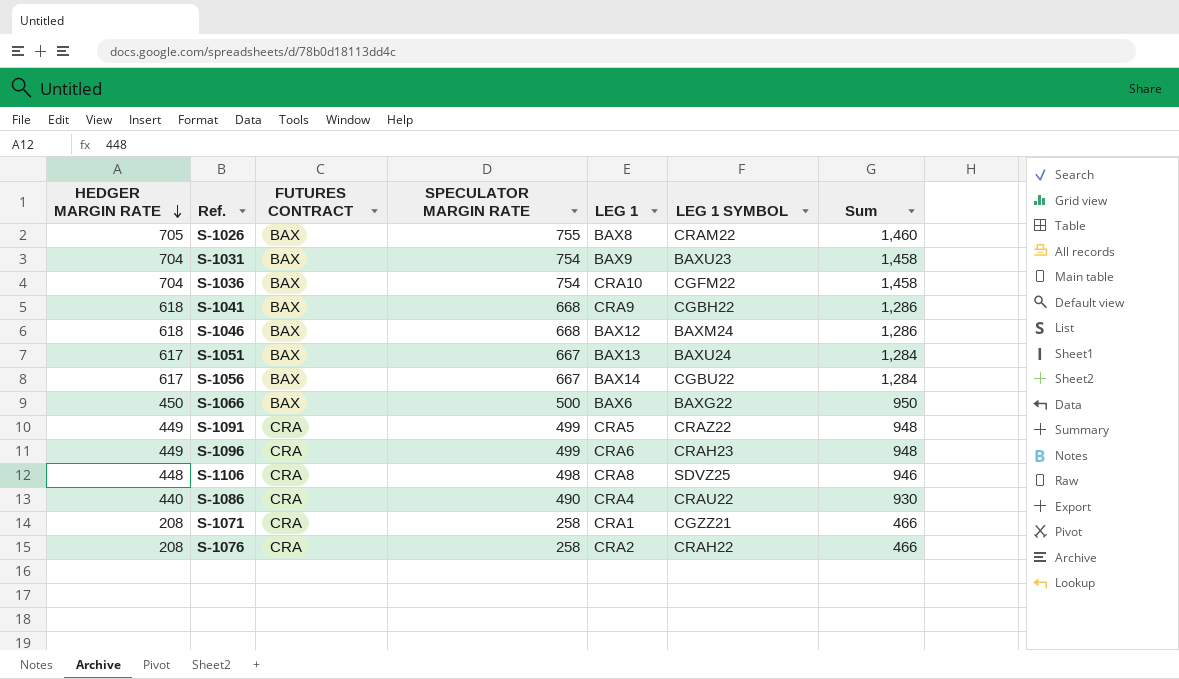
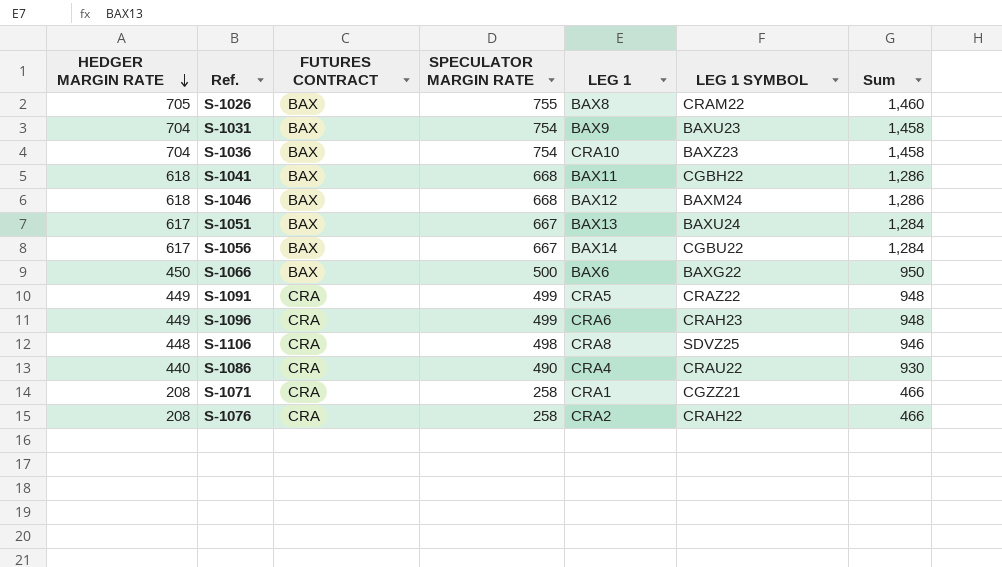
S-1036 | LEG 1 SYMBOL: CGFM22 -> BAXZ23
S-1041 | LEG 1: CRA9 -> BAX11

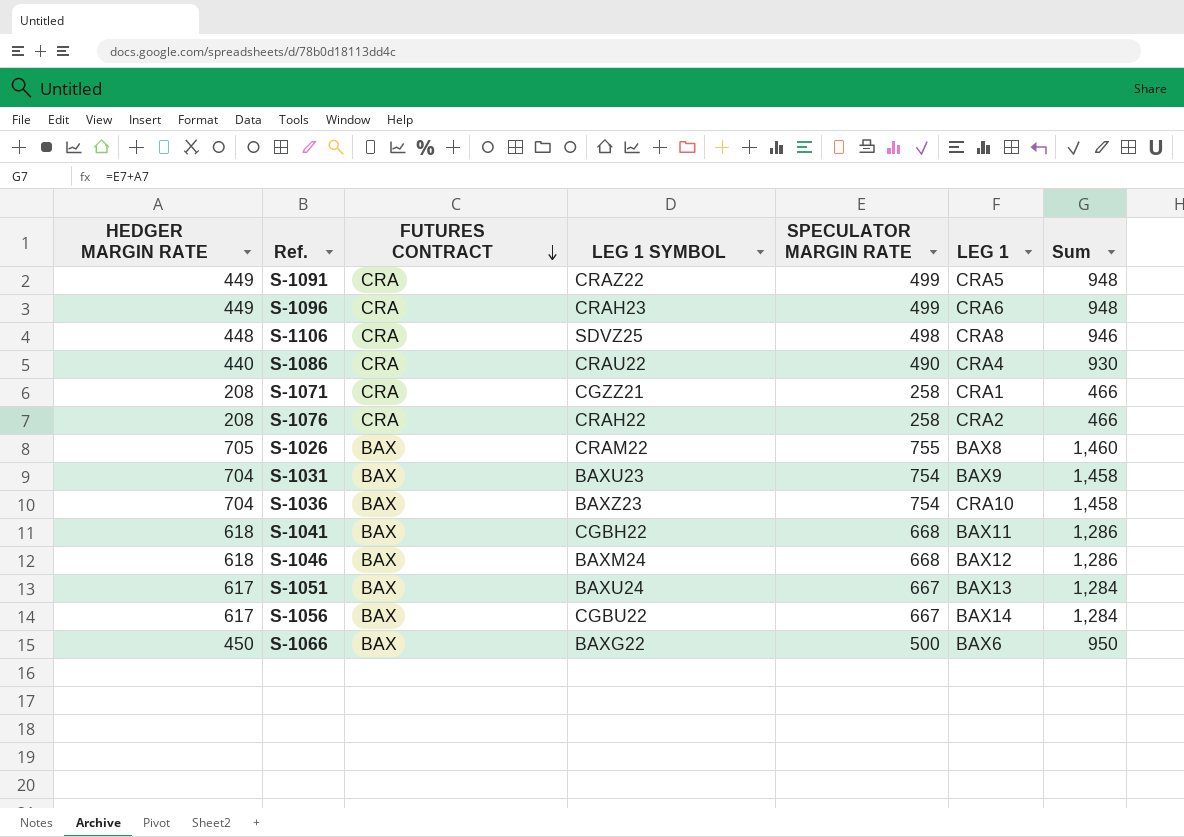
row order: HEDGER MARGIN RATE descending -> FUTURES CONTRACT descending
column LEG 1 SYMBOL | position: 6 -> 4

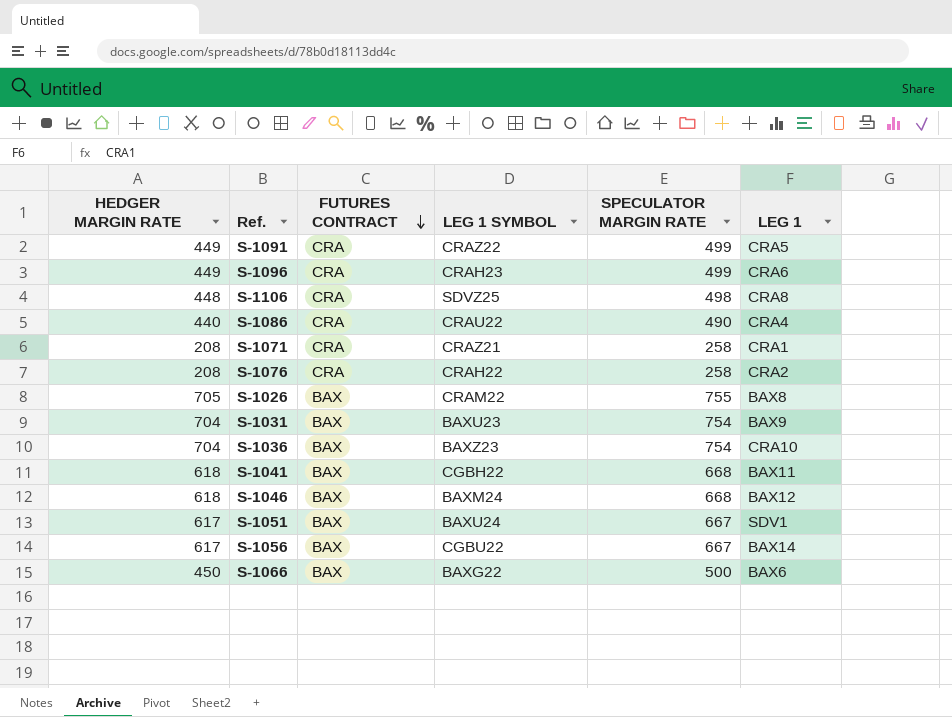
column Sum | formula: [HEDGER MARGIN RATE] + [SPECULATOR MARGIN RATE] -> none
S-1071 | LEG 1 SYMBOL: CGZZ21 -> CRAZ21
S-1051 | LEG 1: BAX13 -> SDV1

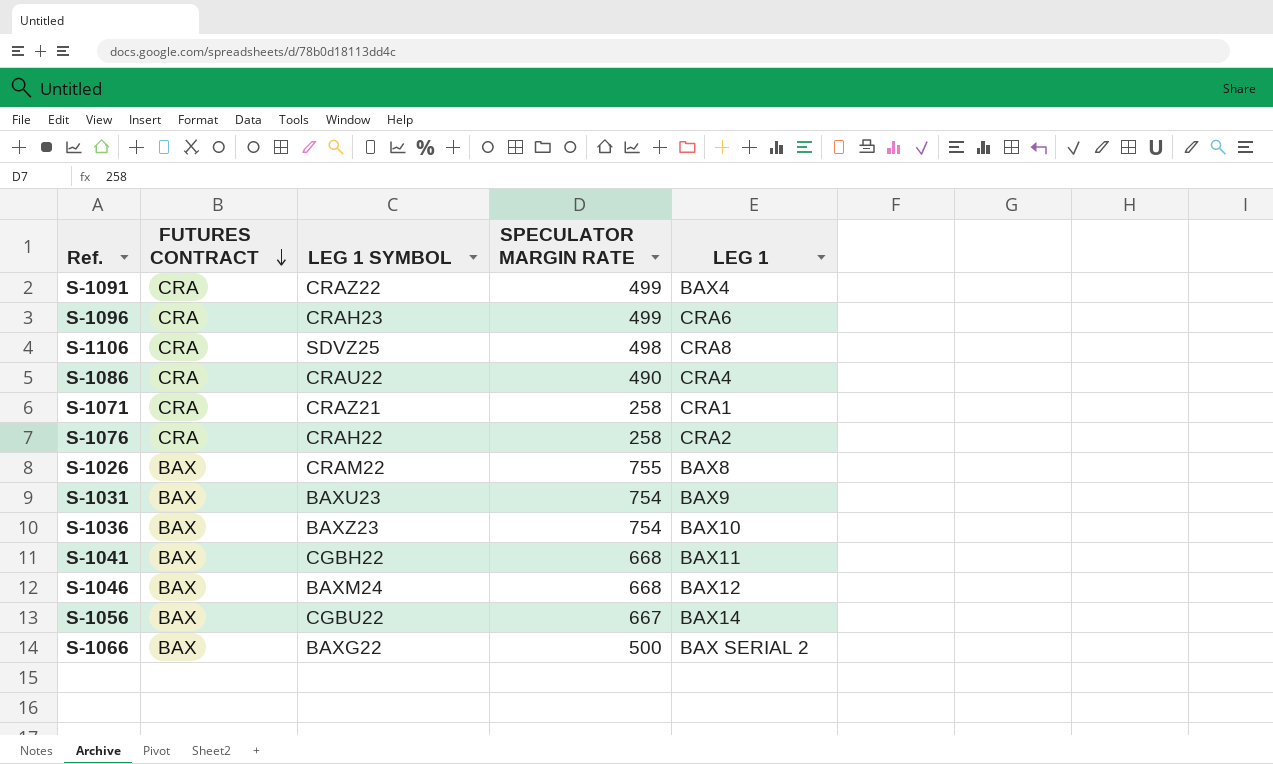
column HEDGER MARGIN RATE | position: 1 -> none
row S-1051: 617 | BAX | BAXU24 | 667 | SDV1 -> none
S-1091 | LEG 1: CRA5 -> BAX4
S-1036 | LEG 1: CRA10 -> BAX10
S-1066 | LEG 1: BAX6 -> BAX SERIAL 2

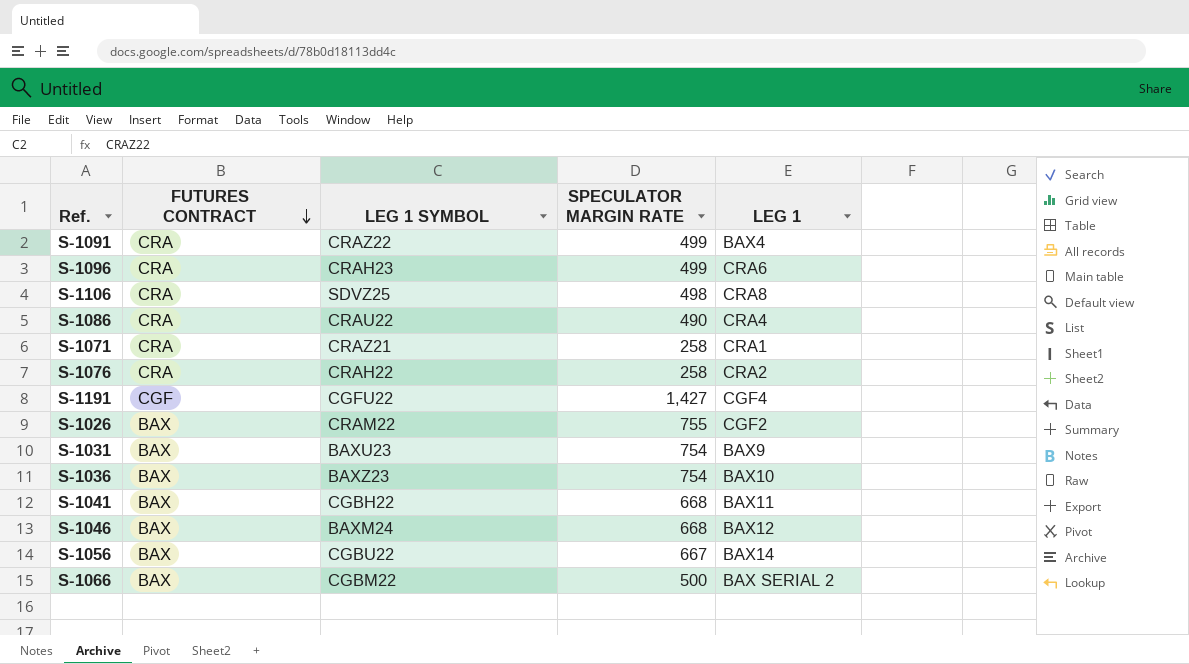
row S-1191: none -> CGF | CGFU22 | 1,427 | CGF4
S-1026 | LEG 1: BAX8 -> CGF2
S-1066 | LEG 1 SYMBOL: BAXG22 -> CGBM22

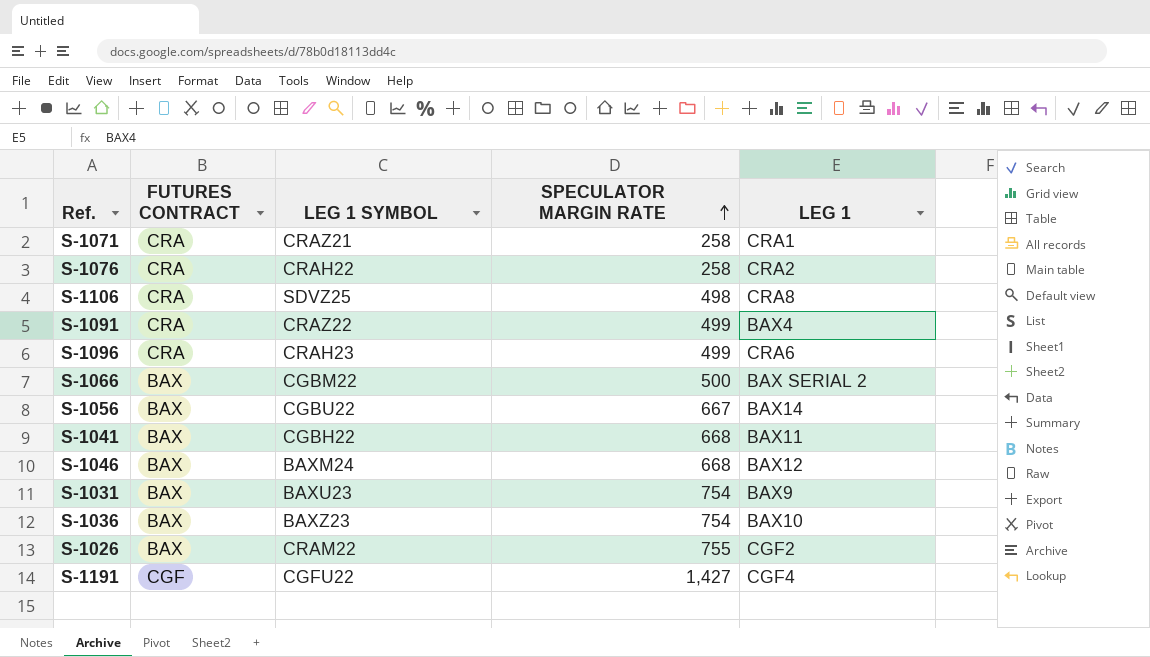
row order: FUTURES CONTRACT descending -> SPECULATOR MARGIN RATE ascending
row S-1086: CRA | CRAU22 | 490 | CRA4 -> none

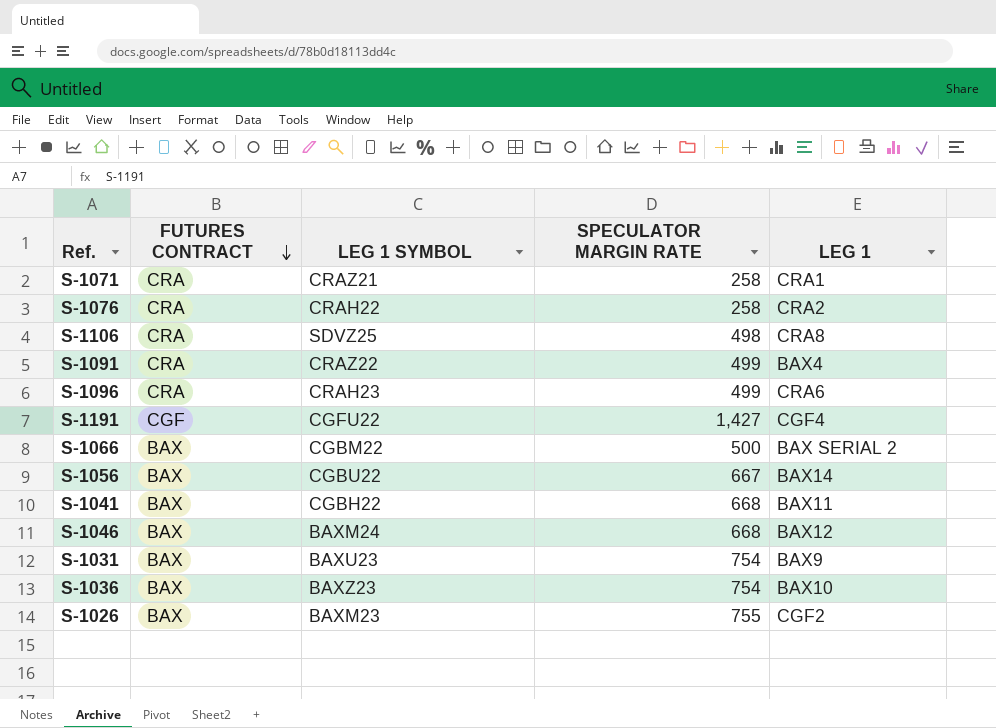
row order: SPECULATOR MARGIN RATE ascending -> FUTURES CONTRACT descending
S-1026 | LEG 1 SYMBOL: CRAM22 -> BAXM23

